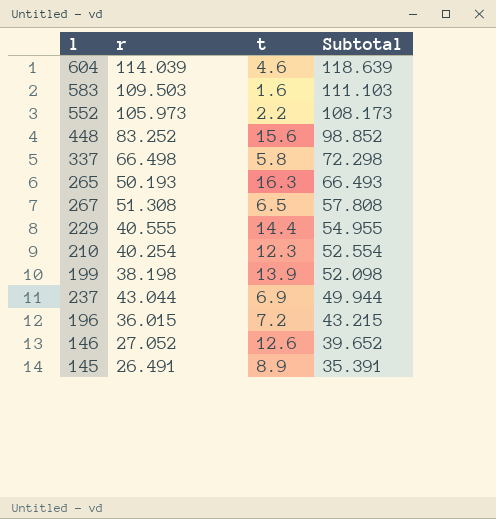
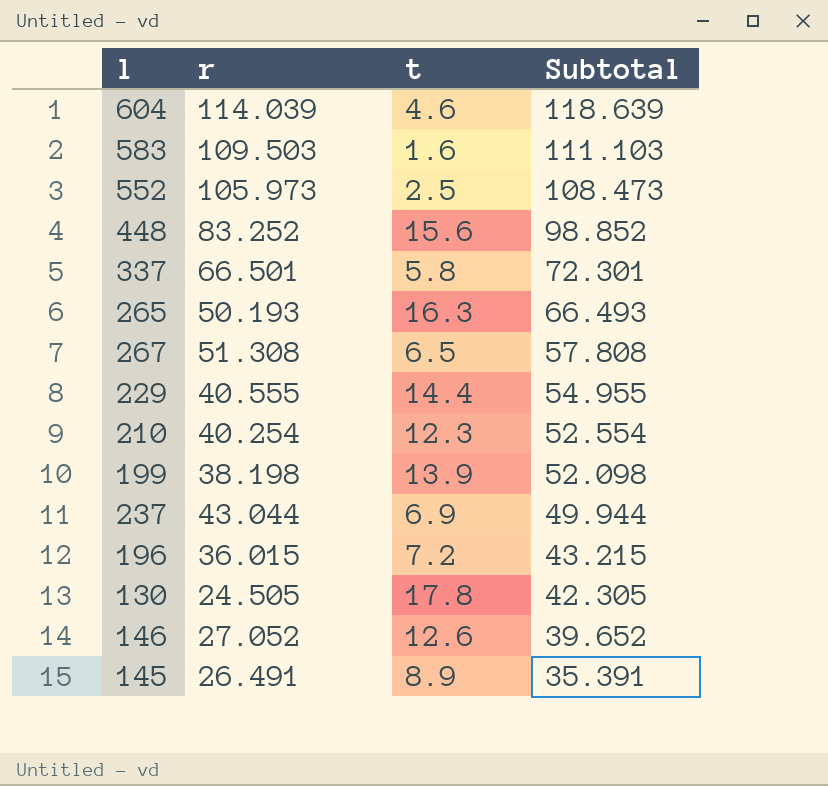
552 | t: 2.2 -> 2.5
552 | Subtotal: 108.173 -> 108.473
337 | r: 66.498 -> 66.501
337 | Subtotal: 72.298 -> 72.301
row 130: none -> 24.505 | 17.8 | 42.305

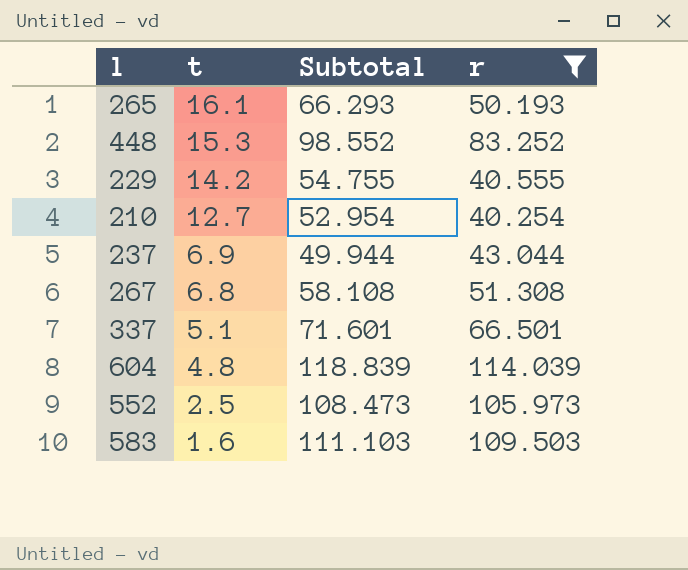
filter: none -> r >= 40.254
row order: Subtotal descending -> t descending
column r | position: 2 -> 4
265 | t: 16.3 -> 16.1
265 | Subtotal: 66.493 -> 66.293
448 | t: 15.6 -> 15.3
448 | Subtotal: 98.852 -> 98.552
229 | t: 14.4 -> 14.2
229 | Subtotal: 54.955 -> 54.755
210 | t: 12.3 -> 12.7
210 | Subtotal: 52.554 -> 52.954
267 | t: 6.5 -> 6.8
267 | Subtotal: 57.808 -> 58.108
337 | t: 5.8 -> 5.1
337 | Subtotal: 72.301 -> 71.601
604 | t: 4.6 -> 4.8
604 | Subtotal: 118.639 -> 118.839

